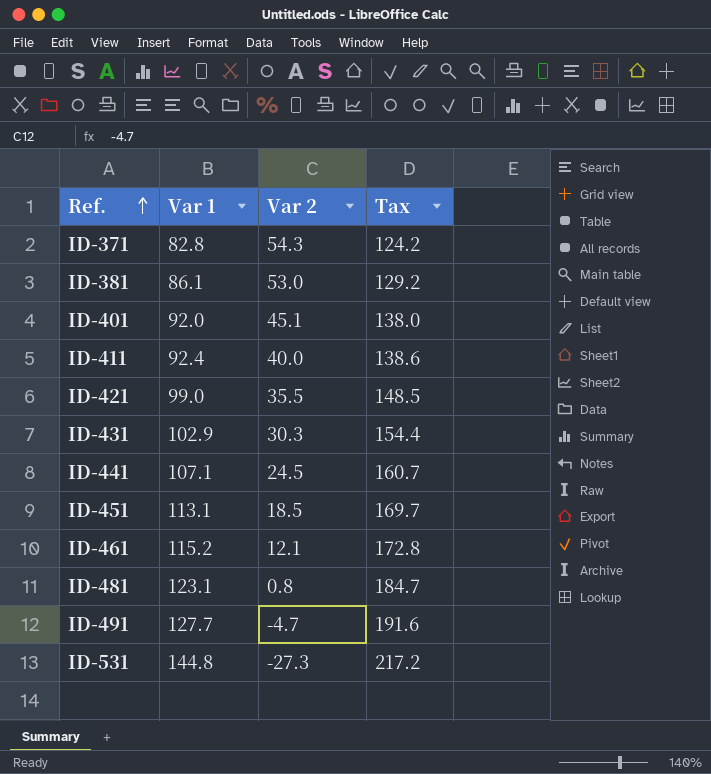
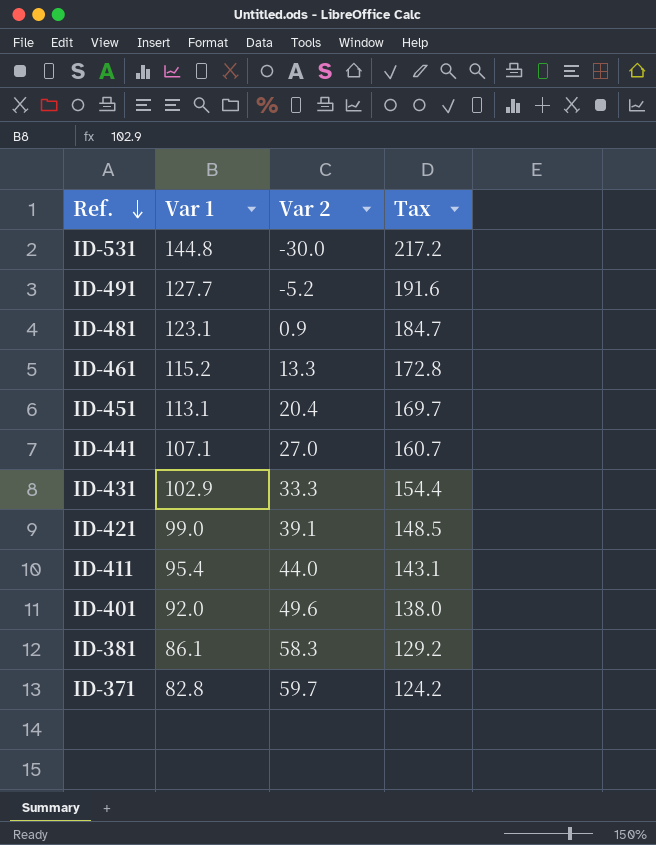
row order: Ref. ascending -> Ref. descending
ID-531 | Var 2: -27.3 -> -30.0
ID-491 | Var 2: -4.7 -> -5.2
ID-481 | Var 2: 0.8 -> 0.9
ID-461 | Var 2: 12.1 -> 13.3
ID-451 | Var 2: 18.5 -> 20.4
ID-441 | Var 2: 24.5 -> 27.0
ID-431 | Var 2: 30.3 -> 33.3
ID-421 | Var 2: 35.5 -> 39.1
ID-411 | Var 1: 92.4 -> 95.4
ID-411 | Var 2: 40.0 -> 44.0
ID-411 | Tax: 138.6 -> 143.1
ID-401 | Var 2: 45.1 -> 49.6
ID-381 | Var 2: 53.0 -> 58.3
ID-371 | Var 2: 54.3 -> 59.7

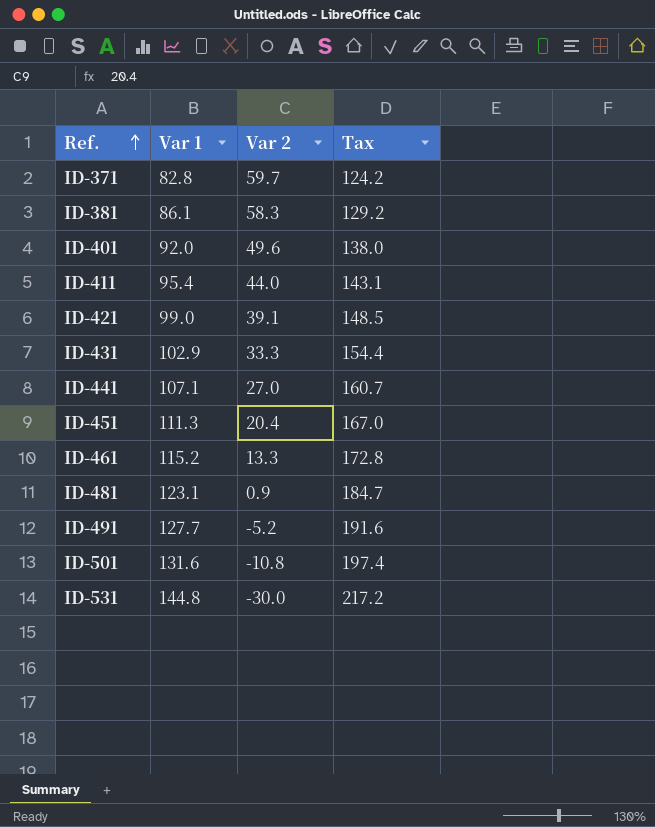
row order: Ref. descending -> Ref. ascending
ID-451 | Var 1: 113.1 -> 111.3
ID-451 | Tax: 169.7 -> 167.0
row ID-501: none -> 131.6 | -10.8 | 197.4

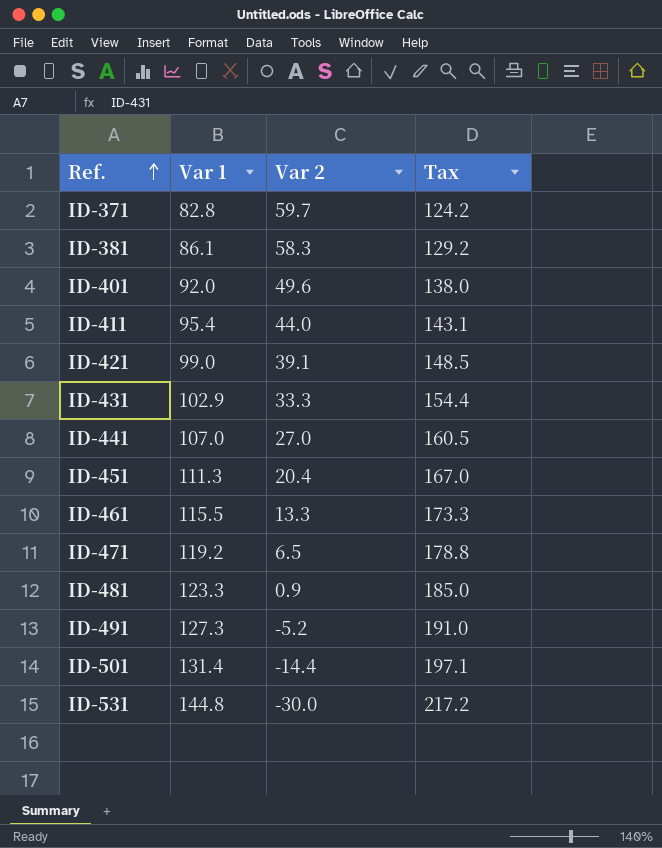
ID-441 | Var 1: 107.1 -> 107.0
ID-441 | Tax: 160.7 -> 160.5
ID-461 | Var 1: 115.2 -> 115.5
ID-461 | Tax: 172.8 -> 173.3
row ID-471: none -> 119.2 | 6.5 | 178.8
ID-481 | Var 1: 123.1 -> 123.3
ID-481 | Tax: 184.7 -> 185.0
ID-491 | Var 1: 127.7 -> 127.3
ID-491 | Tax: 191.6 -> 191.0
ID-501 | Var 1: 131.6 -> 131.4
ID-501 | Var 2: -10.8 -> -14.4
ID-501 | Tax: 197.4 -> 197.1

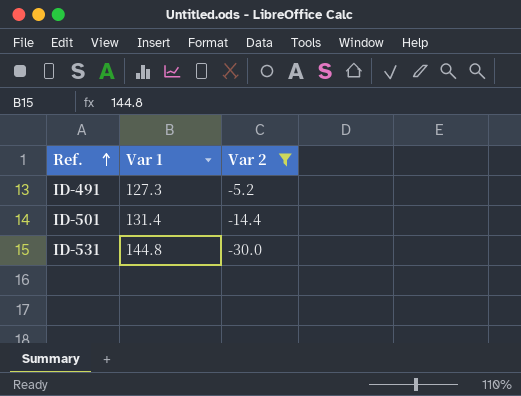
filter: none -> Var 2 <= -5.2
column Tax | formula: [Var 1] * 1.5 -> none

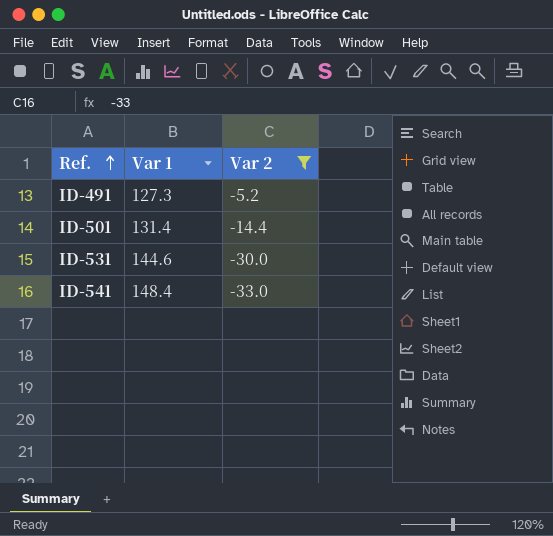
ID-531 | Var 1: 144.8 -> 144.6
row ID-541: none -> 148.4 | -33.0

